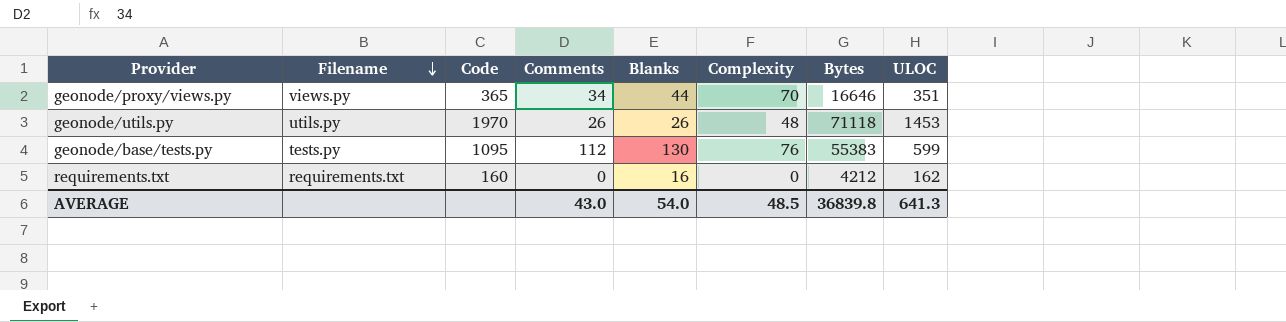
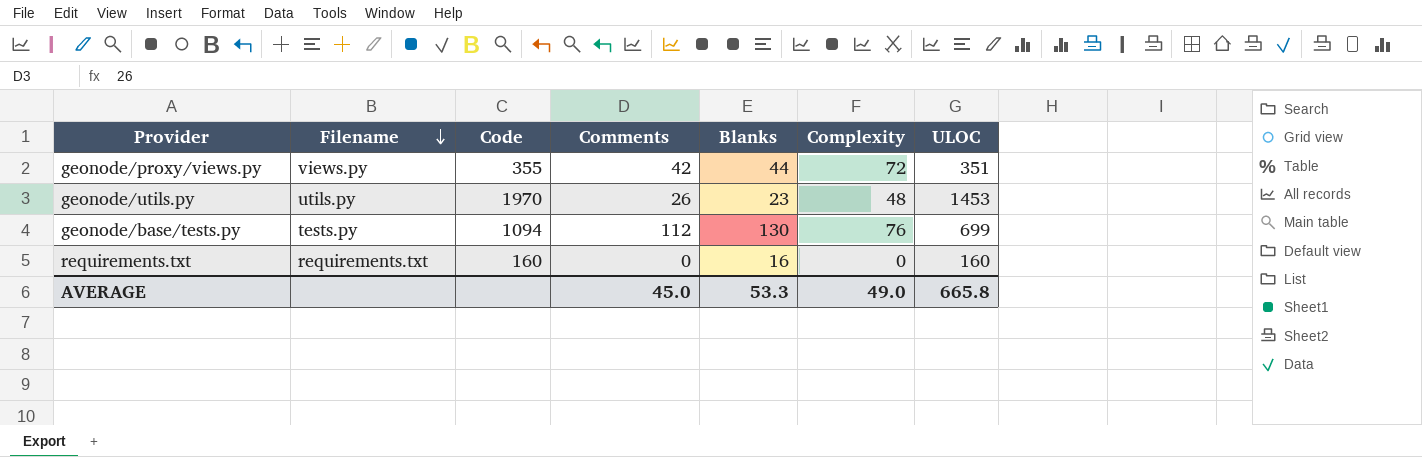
column Bytes | position: 7 -> none
geonode/proxy/views.py | Code: 365 -> 355
geonode/proxy/views.py | Comments: 34 -> 42
geonode/proxy/views.py | Complexity: 70 -> 72
geonode/utils.py | Blanks: 26 -> 23
geonode/base/tests.py | Code: 1095 -> 1094
geonode/base/tests.py | ULOC: 599 -> 699
requirements.txt | ULOC: 162 -> 160
AVERAGE | Comments: 43.0 -> 45.0
AVERAGE | Blanks: 54.0 -> 53.3
AVERAGE | Complexity: 48.5 -> 49.0
AVERAGE | ULOC: 641.3 -> 665.8

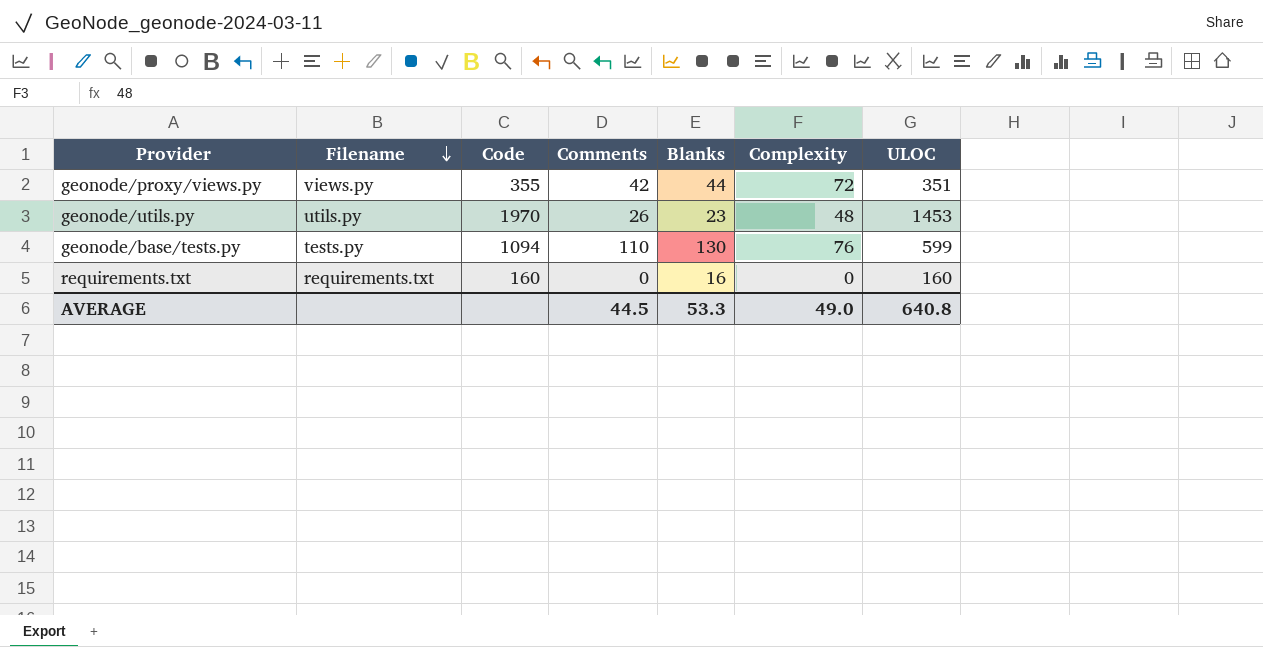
geonode/base/tests.py | Comments: 112 -> 110
geonode/base/tests.py | ULOC: 699 -> 599
AVERAGE | Comments: 45.0 -> 44.5
AVERAGE | ULOC: 665.8 -> 640.8

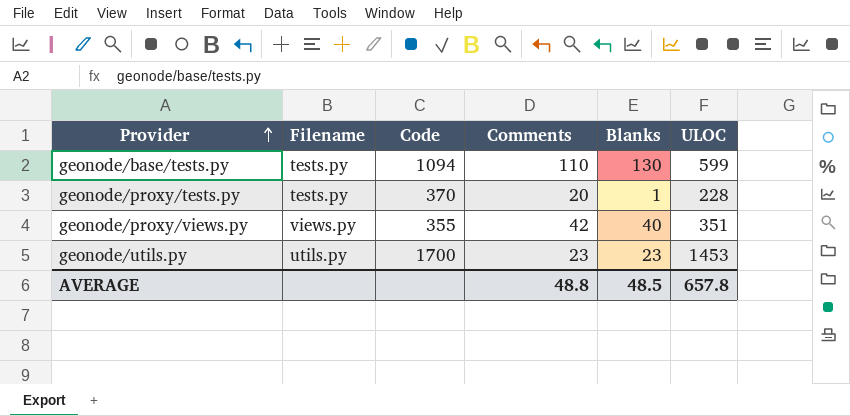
row order: Filename descending -> Provider ascending
column Complexity | position: 6 -> none
row requirements.txt: requirements.txt | 160 | 0 | 16 | 0 | 160 -> none
row geonode/proxy/tests.py: none -> tests.py | 370 | 20 | 1 | 228
geonode/proxy/views.py | Blanks: 44 -> 40
geonode/utils.py | Code: 1970 -> 1700
geonode/utils.py | Comments: 26 -> 23
AVERAGE | Comments: 44.5 -> 48.8
AVERAGE | Blanks: 53.3 -> 48.5
AVERAGE | ULOC: 640.8 -> 657.8

